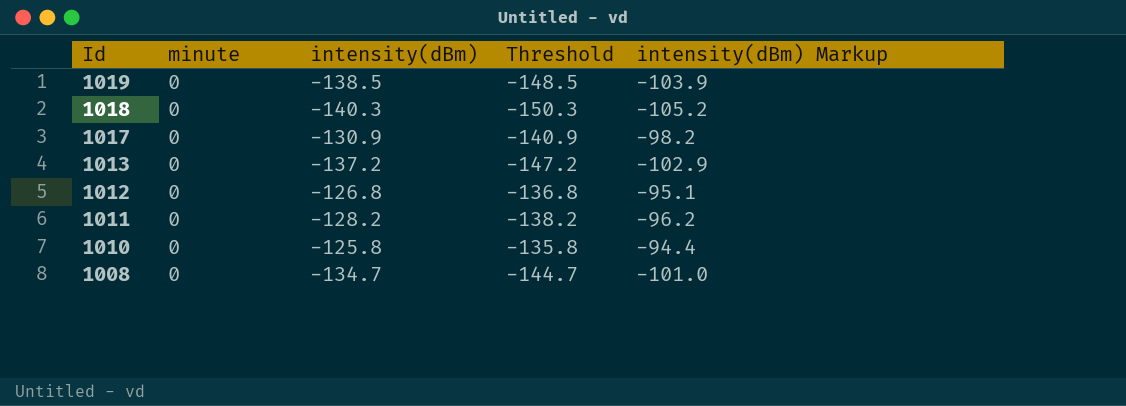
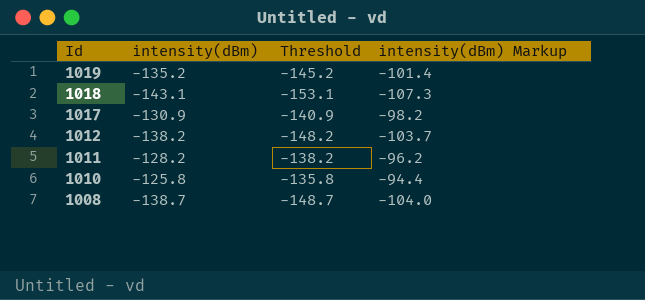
column minute | position: 2 -> none
row 1013: 0 | -137.2 | -147.2 | -102.9 -> none
1019 | intensity(dBm): -138.5 -> -135.2
1019 | Threshold: -148.5 -> -145.2
1019 | intensity(dBm) Markup: -103.9 -> -101.4
1018 | intensity(dBm): -140.3 -> -143.1
1018 | Threshold: -150.3 -> -153.1
1018 | intensity(dBm) Markup: -105.2 -> -107.3
1012 | intensity(dBm): -126.8 -> -138.2
1012 | Threshold: -136.8 -> -148.2
1012 | intensity(dBm) Markup: -95.1 -> -103.7
1008 | intensity(dBm): -134.7 -> -138.7
1008 | Threshold: -144.7 -> -148.7
1008 | intensity(dBm) Markup: -101.0 -> -104.0

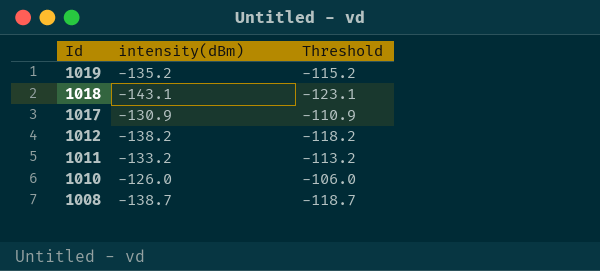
column intensity(dBm) Markup | formula: [intensity(dBm)] * 0.75 -> none
column Threshold | formula: [intensity(dBm)] - 10 -> [intensity(dBm)] + 20
1011 | intensity(dBm): -128.2 -> -133.2
1010 | intensity(dBm): -125.8 -> -126.0

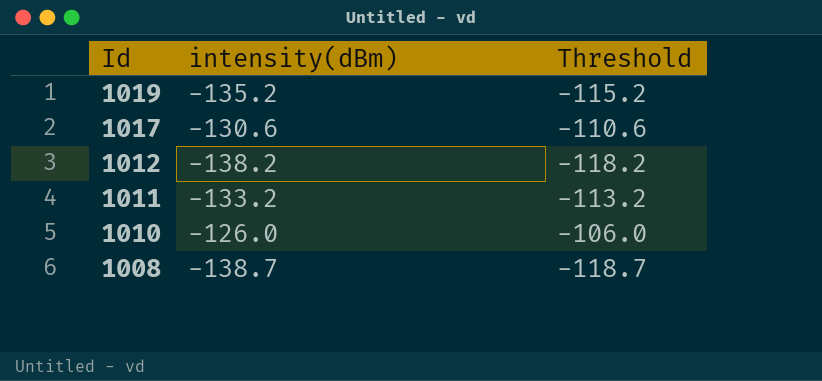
row 1018: -143.1 | -123.1 -> none
1017 | intensity(dBm): -130.9 -> -130.6
1017 | Threshold: -110.9 -> -110.6

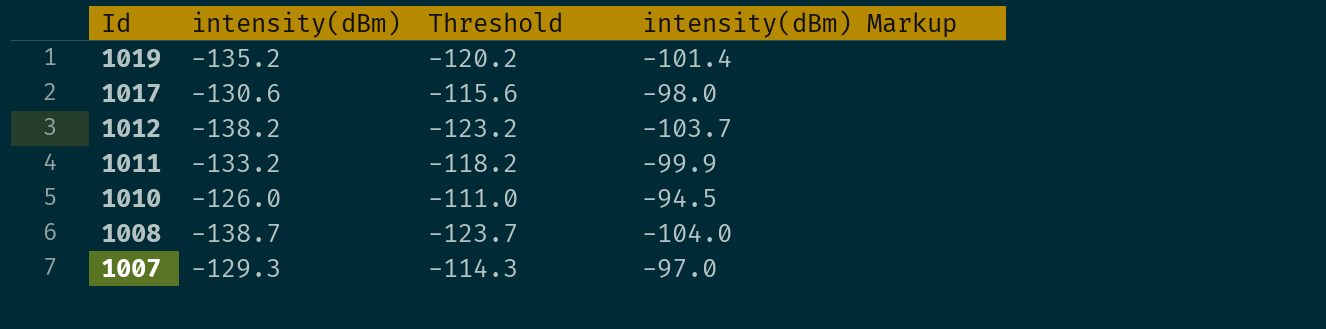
column Threshold | formula: [intensity(dBm)] + 20 -> [intensity(dBm)] + 15
column intensity(dBm) Markup | formula: none -> [intensity(dBm)] * 0.75
row 1007: none -> -129.3 | -114.3 | -97.0

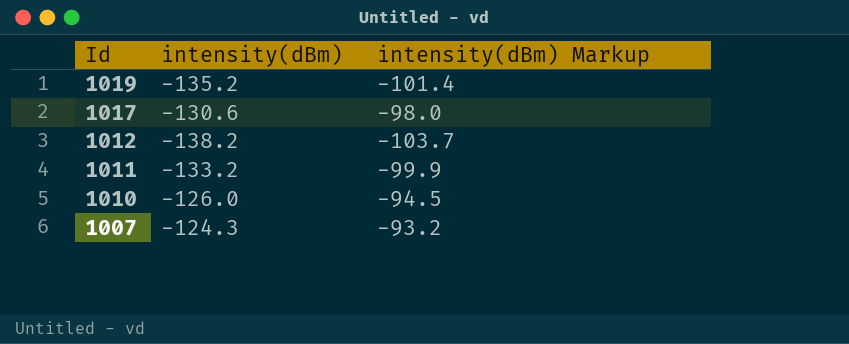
column Threshold | formula: [intensity(dBm)] + 15 -> none
row 1008: -138.7 | -123.7 | -104.0 -> none
1007 | intensity(dBm): -129.3 -> -124.3
1007 | intensity(dBm) Markup: -97.0 -> -93.2

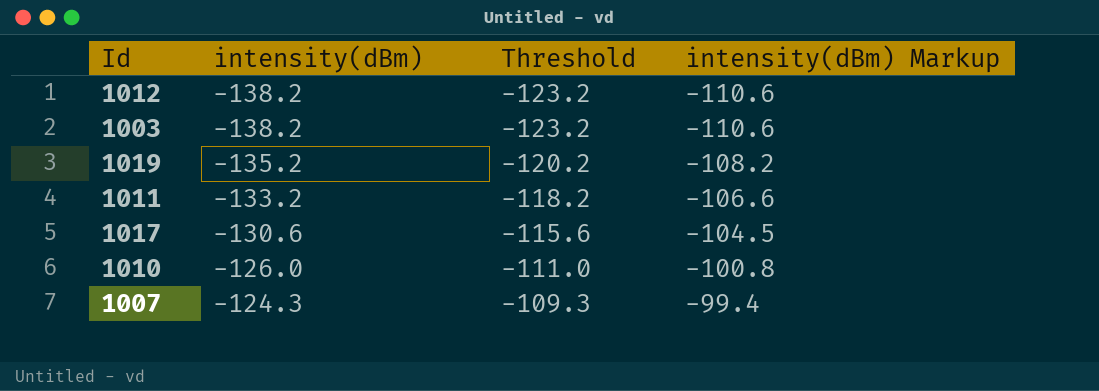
row order: Id descending -> intensity(dBm) ascending
column Threshold | formula: none -> [intensity(dBm)] + 15
column intensity(dBm) Markup | formula: [intensity(dBm)] * 0.75 -> [intensity(dBm)] * 0.8
row 1003: none -> -138.2 | -123.2 | -110.6

